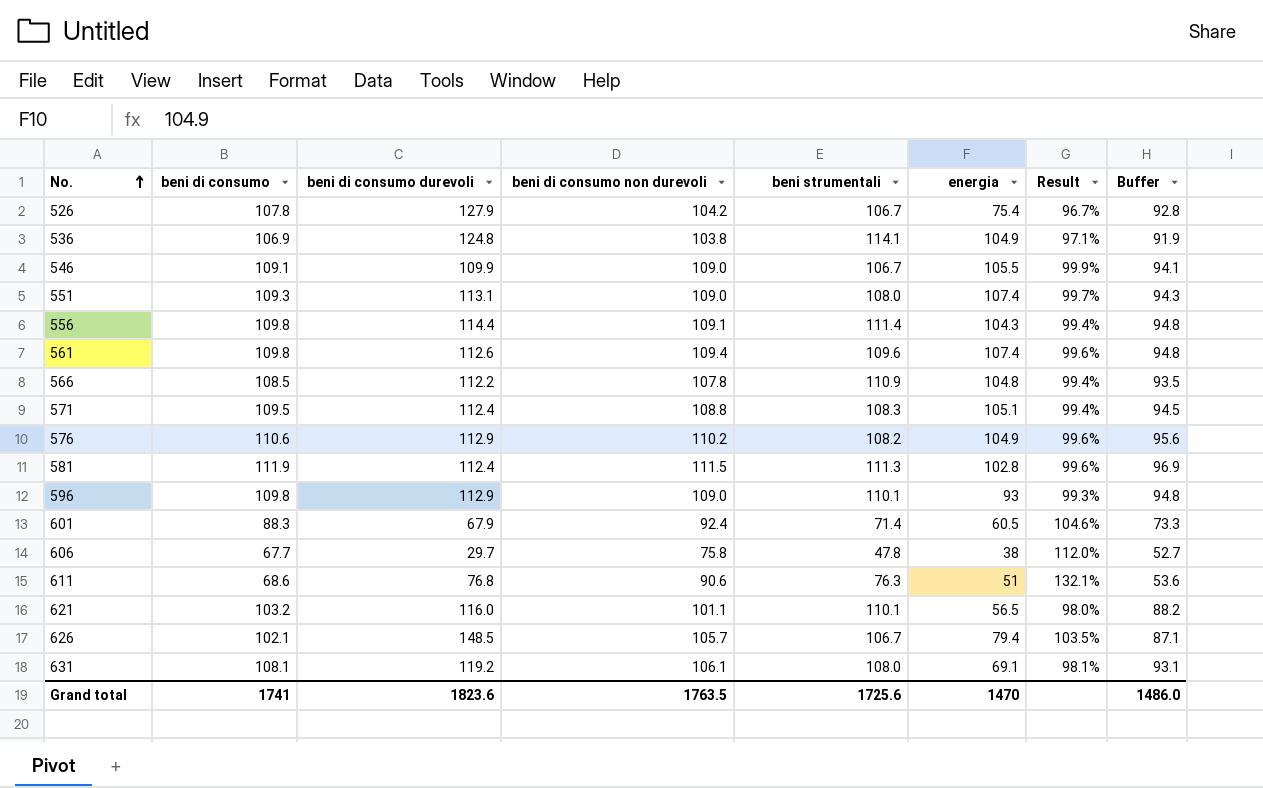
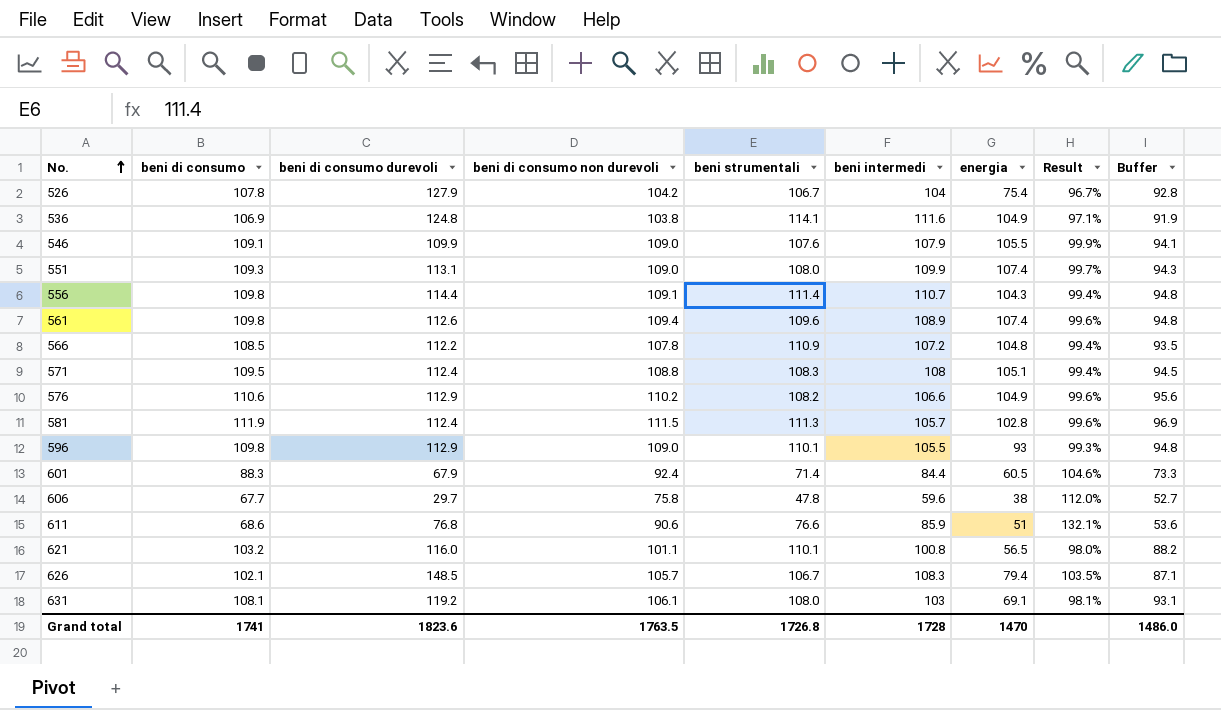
column beni intermedi | position: none -> 6
546 | beni strumentali: 106.7 -> 107.6
611 | beni strumentali: 76.3 -> 76.6
Grand total | beni strumentali: 1725.6 -> 1726.8

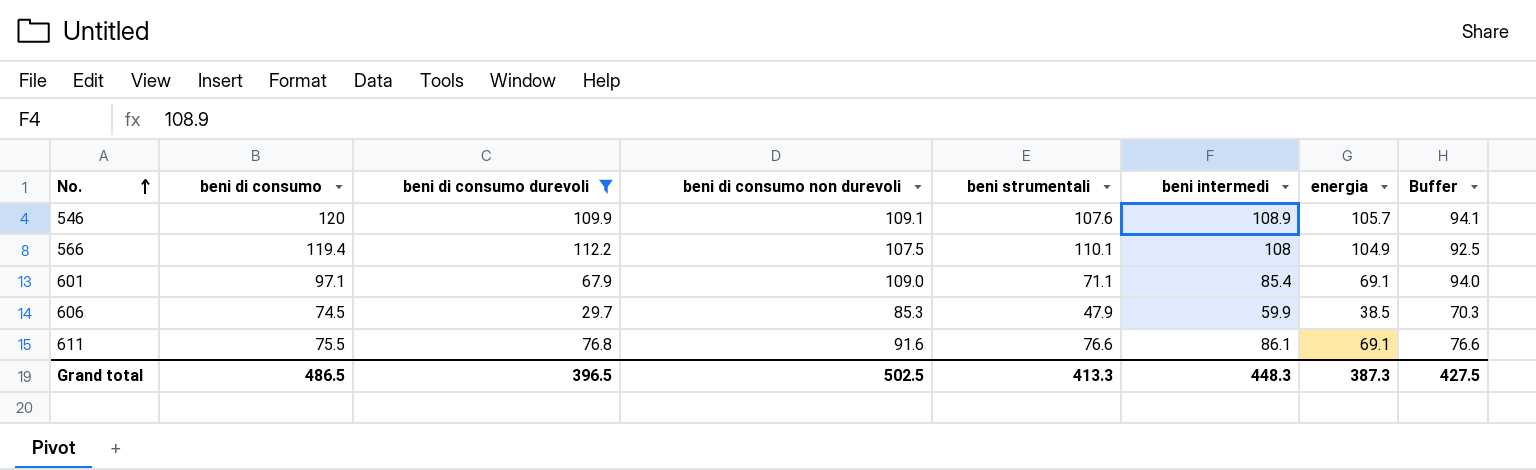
filter: none -> beni di consumo durevoli <= 112.2
column Result | formula: [beni di consumo non durevoli] / [beni di consumo] -> none
column Buffer | formula: [beni di consumo] - 15 -> [beni di consumo non durevoli] - 15
546 | beni di consumo: 109.1 -> 120
546 | beni di consumo non durevoli: 109.0 -> 109.1
546 | beni intermedi: 107.9 -> 108.9
546 | energia: 105.5 -> 105.7
566 | beni di consumo: 108.5 -> 119.4
566 | beni di consumo non durevoli: 107.8 -> 107.5
566 | beni strumentali: 110.9 -> 110.1
566 | beni intermedi: 107.2 -> 108
566 | energia: 104.8 -> 104.9
601 | beni di consumo: 88.3 -> 97.1
601 | beni di consumo non durevoli: 92.4 -> 109.0
601 | beni strumentali: 71.4 -> 71.1
601 | beni intermedi: 84.4 -> 85.4
601 | energia: 60.5 -> 69.1
606 | beni di consumo: 67.7 -> 74.5
606 | beni di consumo non durevoli: 75.8 -> 85.3
606 | beni strumentali: 47.8 -> 47.9
606 | beni intermedi: 59.6 -> 59.9
606 | energia: 38 -> 38.5
611 | beni di consumo: 68.6 -> 75.5
611 | beni di consumo non durevoli: 90.6 -> 91.6
611 | beni intermedi: 85.9 -> 86.1
611 | energia: 51 -> 69.1
Grand total | beni di consumo: 1741 -> 486.5
Grand total | beni di consumo durevoli: 1823.6 -> 396.5
Grand total | beni di consumo non durevoli: 1763.5 -> 502.5
Grand total | beni strumentali: 1726.8 -> 413.3
Grand total | beni intermedi: 1728 -> 448.3
Grand total | energia: 1470 -> 387.3
Grand total | Buffer: 1486.0 -> 427.5

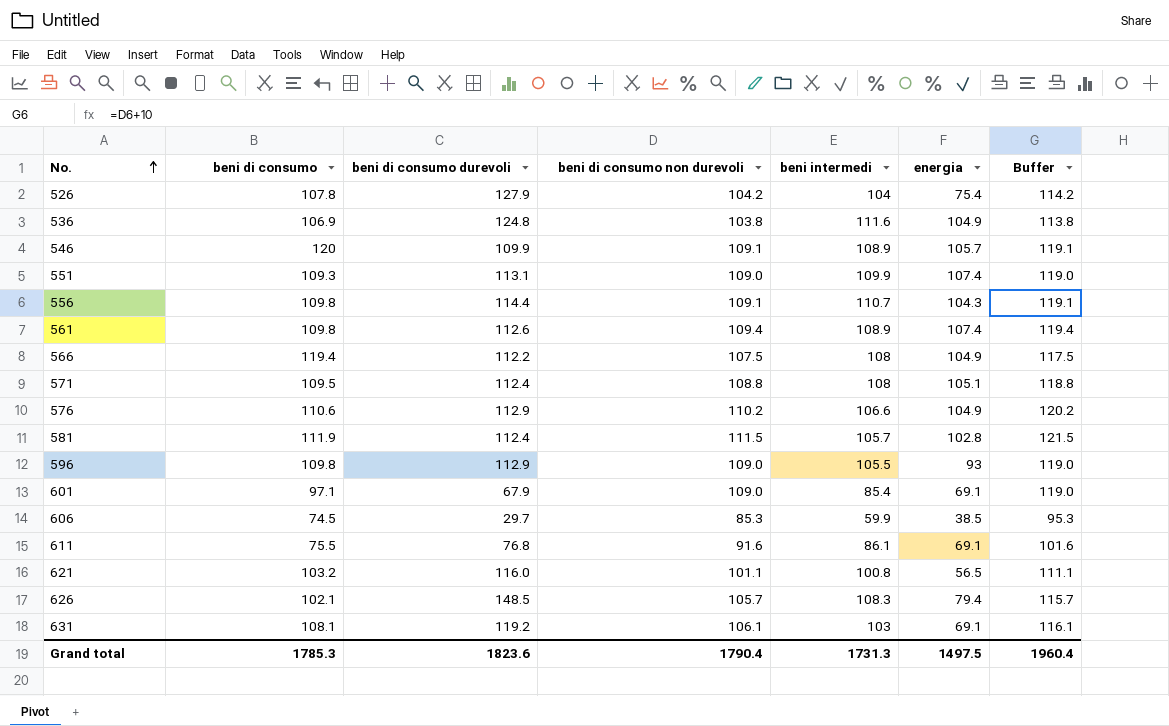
filter: beni di consumo durevoli <= 112.2 -> none
column beni strumentali | position: 5 -> none
column Buffer | formula: [beni di consumo non durevoli] - 15 -> [beni di consumo non durevoli] + 10
Grand total | beni di consumo: 486.5 -> 1785.3
Grand total | beni di consumo durevoli: 396.5 -> 1823.6
Grand total | beni di consumo non durevoli: 502.5 -> 1790.4
Grand total | beni intermedi: 448.3 -> 1731.3
Grand total | energia: 387.3 -> 1497.5
Grand total | Buffer: 427.5 -> 1960.4

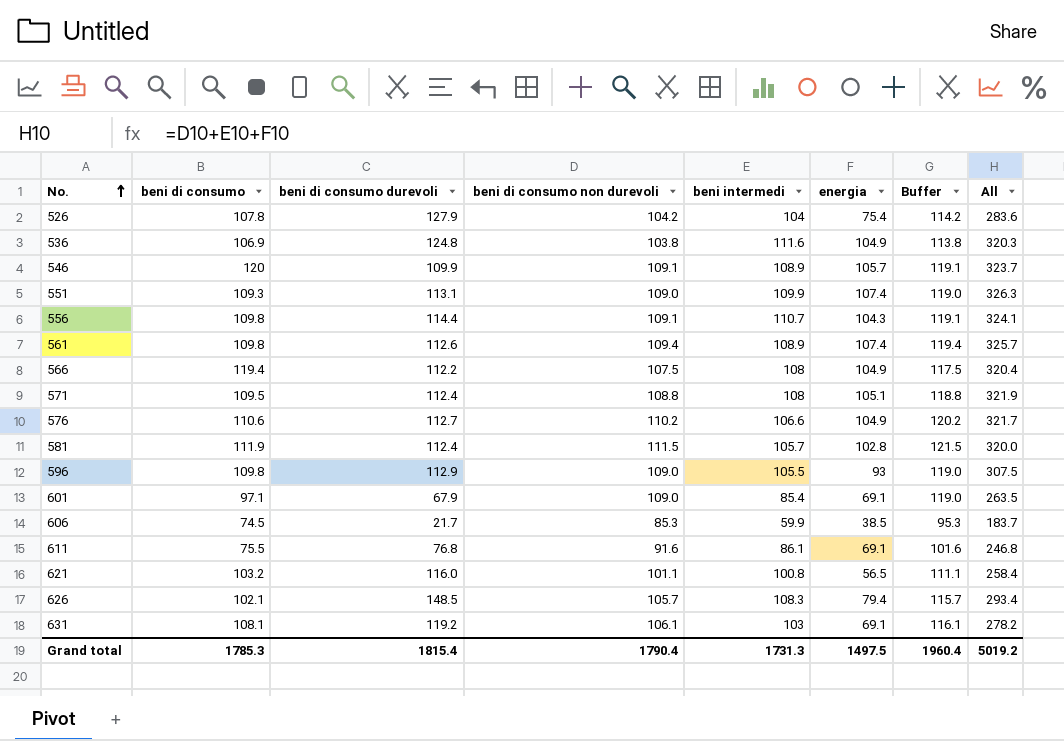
column All | formula: none -> [beni di consumo non durevoli] + [beni intermedi] + [energia]
576 | beni di consumo durevoli: 112.9 -> 112.7
606 | beni di consumo durevoli: 29.7 -> 21.7
Grand total | beni di consumo durevoli: 1823.6 -> 1815.4

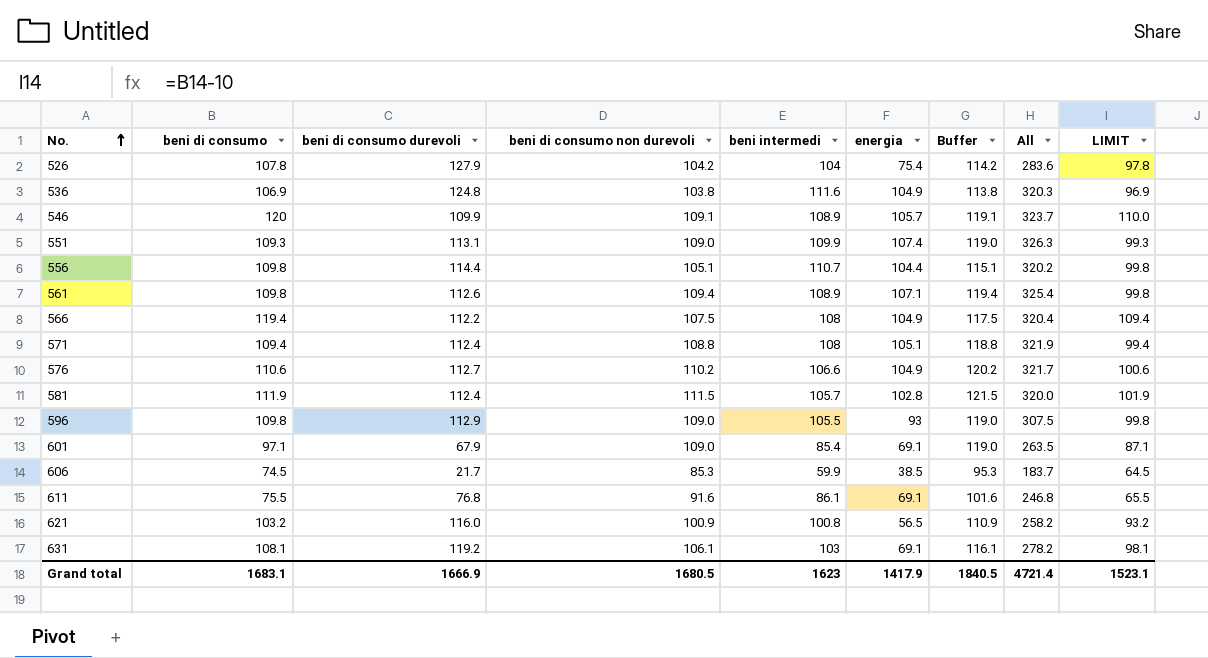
column LIMIT | formula: none -> [beni di consumo] - 10
row 626: 102.1 | 148.5 | 105.7 | 108.3 | 79.4 | 115.7 | 293.4 -> none
556 | beni di consumo non durevoli: 109.1 -> 105.1
556 | energia: 104.3 -> 104.4
556 | Buffer: 119.1 -> 115.1
556 | All: 324.1 -> 320.2
561 | energia: 107.4 -> 107.1
561 | All: 325.7 -> 325.4
571 | beni di consumo: 109.5 -> 109.4
621 | beni di consumo non durevoli: 101.1 -> 100.9
621 | Buffer: 111.1 -> 110.9
621 | All: 258.4 -> 258.2
Grand total | beni di consumo: 1785.3 -> 1683.1
Grand total | beni di consumo durevoli: 1815.4 -> 1666.9
Grand total | beni di consumo non durevoli: 1790.4 -> 1680.5
Grand total | beni intermedi: 1731.3 -> 1623
Grand total | energia: 1497.5 -> 1417.9
Grand total | Buffer: 1960.4 -> 1840.5
Grand total | All: 5019.2 -> 4721.4

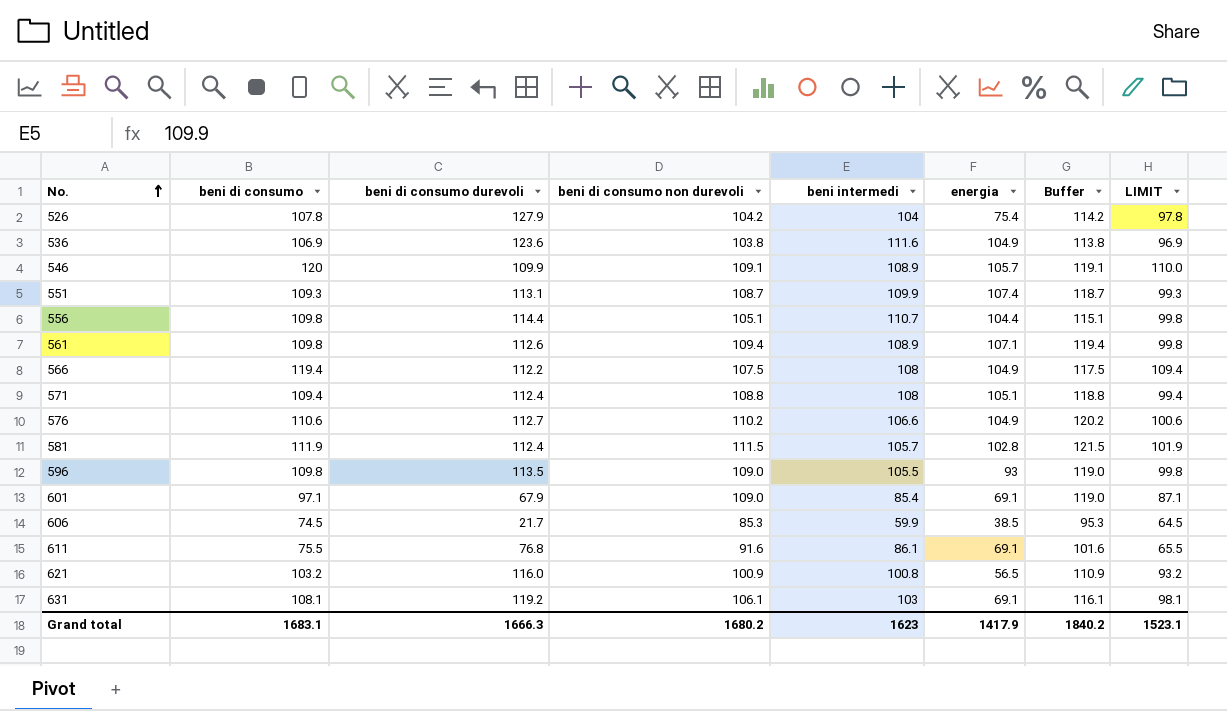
column All | formula: [beni di consumo non durevoli] + [beni intermedi] + [energia] -> none
536 | beni di consumo durevoli: 124.8 -> 123.6
551 | beni di consumo non durevoli: 109.0 -> 108.7
551 | Buffer: 119.0 -> 118.7
596 | beni di consumo durevoli: 112.9 -> 113.5
Grand total | beni di consumo durevoli: 1666.9 -> 1666.3
Grand total | beni di consumo non durevoli: 1680.5 -> 1680.2
Grand total | Buffer: 1840.5 -> 1840.2

